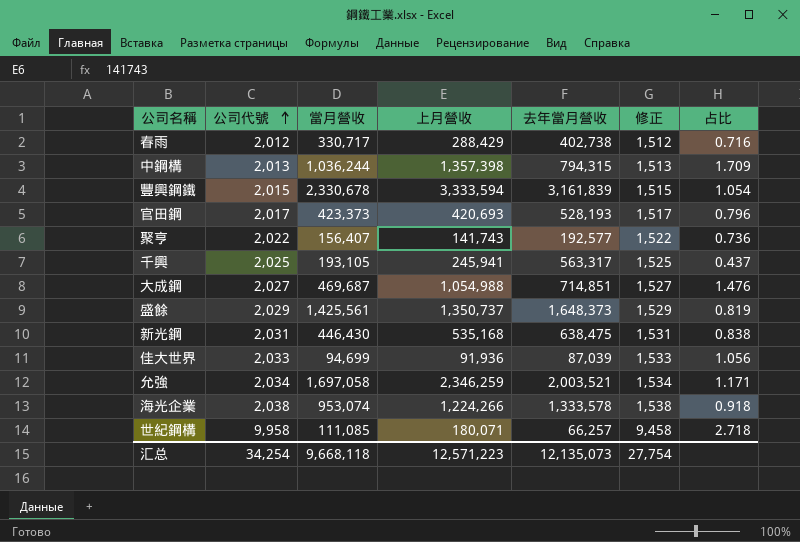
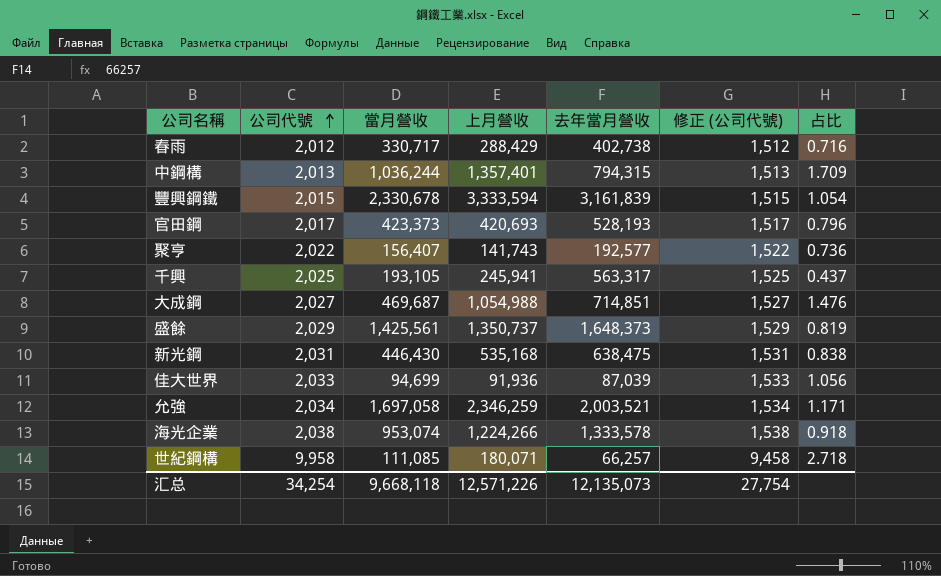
column name: 修正 -> 修正 (公司代號)
中鋼構 | 上月營收: 1,357,398 -> 1,357,401
汇总 | 上月營收: 12,571,223 -> 12,571,226

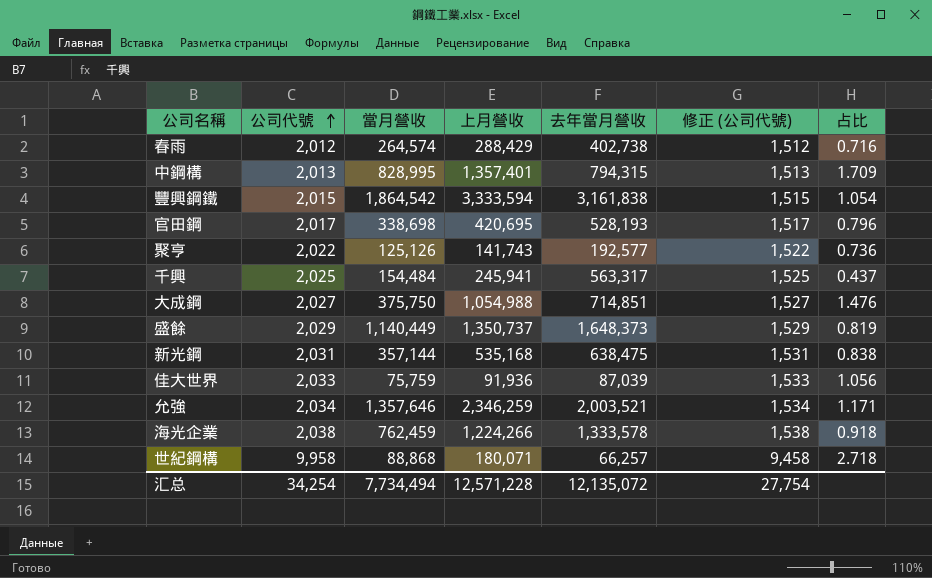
春雨 | 當月營收: 330,717 -> 264,574
中鋼構 | 當月營收: 1,036,244 -> 828,995
豐興鋼鐵 | 當月營收: 2,330,678 -> 1,864,542
豐興鋼鐵 | 去年當月營收: 3,161,839 -> 3,161,838
官田鋼 | 當月營收: 423,373 -> 338,698
官田鋼 | 上月營收: 420,693 -> 420,695
聚亨 | 當月營收: 156,407 -> 125,126
千興 | 當月營收: 193,105 -> 154,484
大成鋼 | 當月營收: 469,687 -> 375,750
盛餘 | 當月營收: 1,425,561 -> 1,140,449
新光鋼 | 當月營收: 446,430 -> 357,144
佳大世界 | 當月營收: 94,699 -> 75,759
允強 | 當月營收: 1,697,058 -> 1,357,646
海光企業 | 當月營收: 953,074 -> 762,459
世紀鋼構 | 當月營收: 111,085 -> 88,868
汇总 | 當月營收: 9,668,118 -> 7,734,494
汇总 | 上月營收: 12,571,226 -> 12,571,228
汇总 | 去年當月營收: 12,135,073 -> 12,135,072

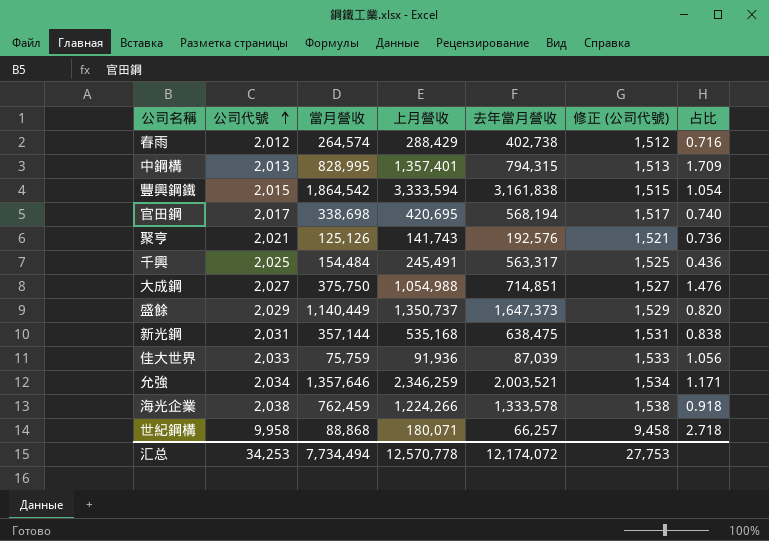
官田鋼 | 去年當月營收: 528,193 -> 568,194
官田鋼 | 占比: 0.796 -> 0.740
聚亨 | 公司代號: 2,022 -> 2,021
聚亨 | 去年當月營收: 192,577 -> 192,576
聚亨 | 修正 (公司代號): 1,522 -> 1,521
千興 | 上月營收: 245,941 -> 245,491
千興 | 占比: 0.437 -> 0.436
盛餘 | 去年當月營收: 1,648,373 -> 1,647,373
盛餘 | 占比: 0.819 -> 0.820
汇总 | 公司代號: 34,254 -> 34,253
汇总 | 上月營收: 12,571,228 -> 12,570,778
汇总 | 去年當月營收: 12,135,072 -> 12,174,072
汇总 | 修正 (公司代號): 27,754 -> 27,753

